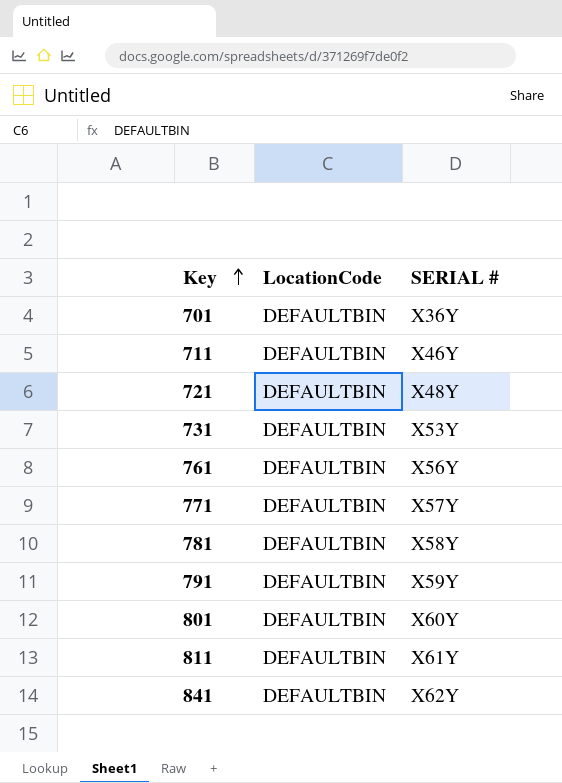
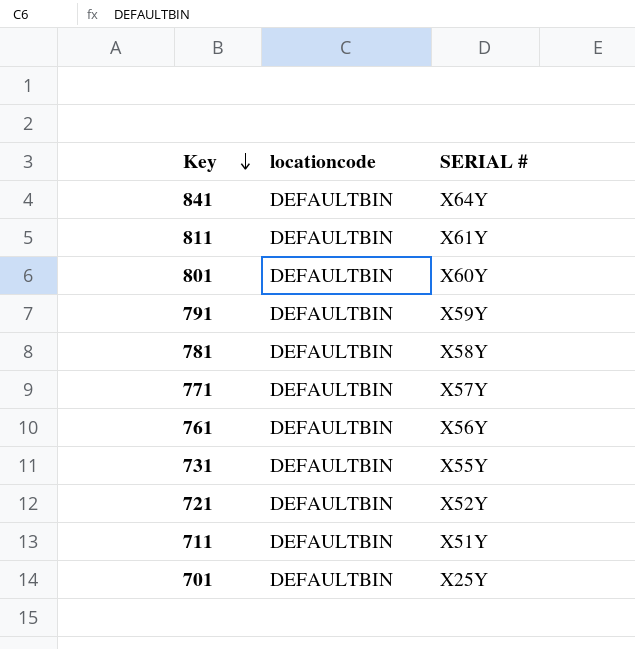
row order: Key ascending -> Key descending
column name: LocationCode -> locationcode
841 | SERIAL #: X62Y -> X64Y
731 | SERIAL #: X53Y -> X55Y
721 | SERIAL #: X48Y -> X52Y
711 | SERIAL #: X46Y -> X51Y
701 | SERIAL #: X36Y -> X25Y

